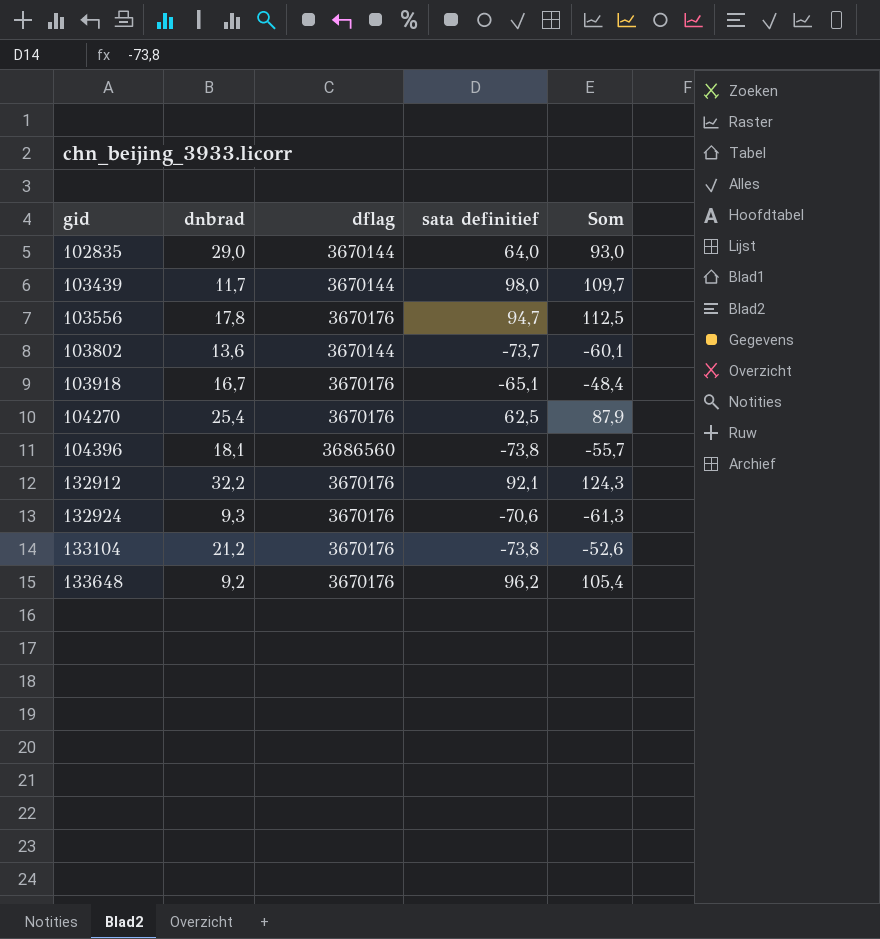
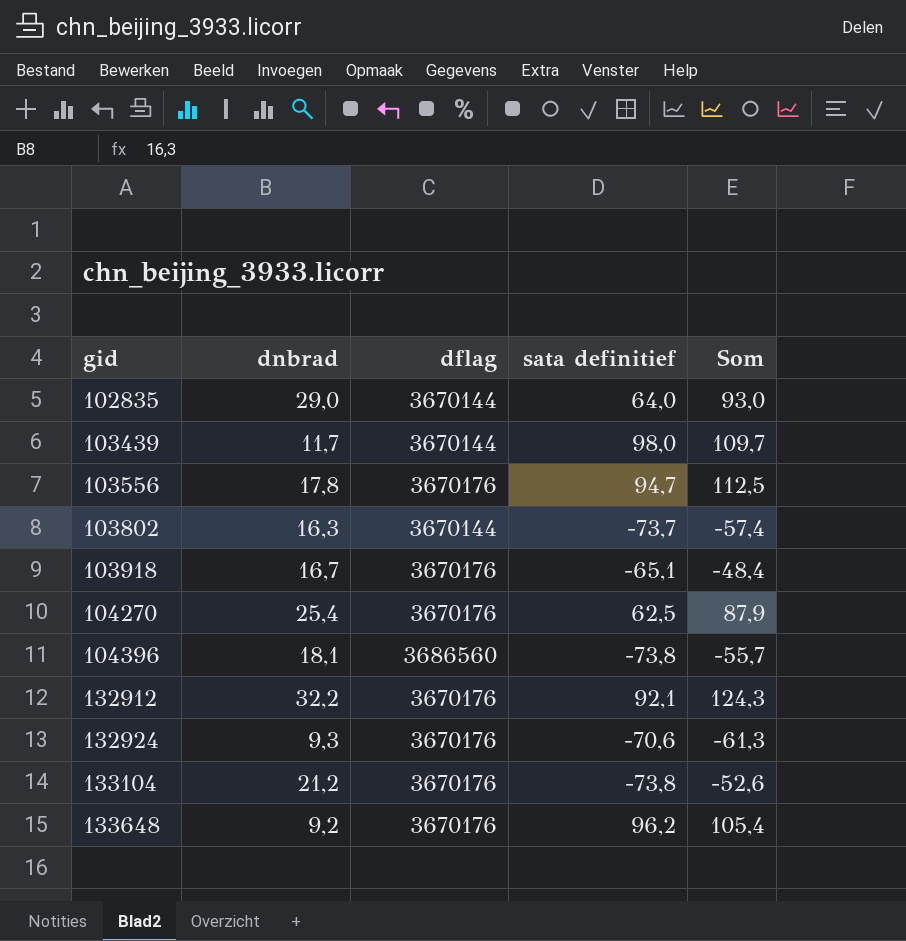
103802 | dnbrad: 13,6 -> 16,3
103802 | Som: -60,1 -> -57,4

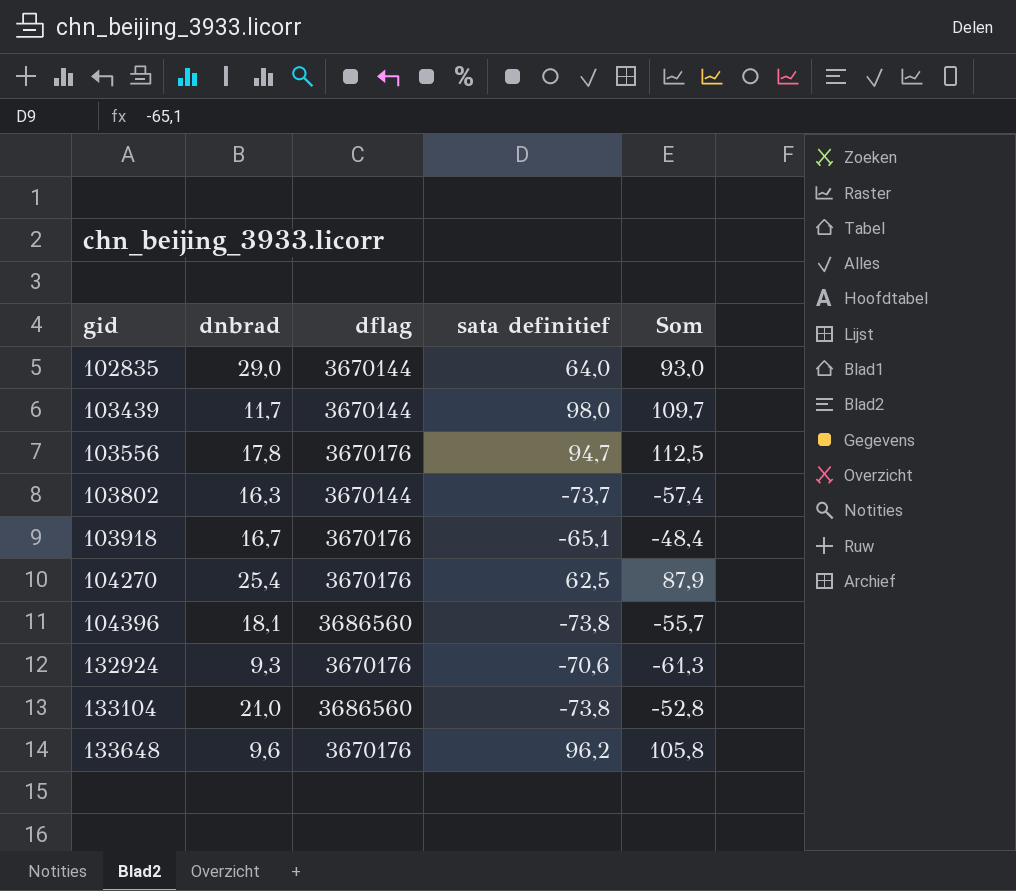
row 132912: 32,2 | 3670176 | 92,1 | 124,3 -> none
133104 | dnbrad: 21,2 -> 21,0
133104 | dflag: 3670176 -> 3686560
133104 | Som: -52,6 -> -52,8
133648 | dnbrad: 9,2 -> 9,6
133648 | Som: 105,4 -> 105,8

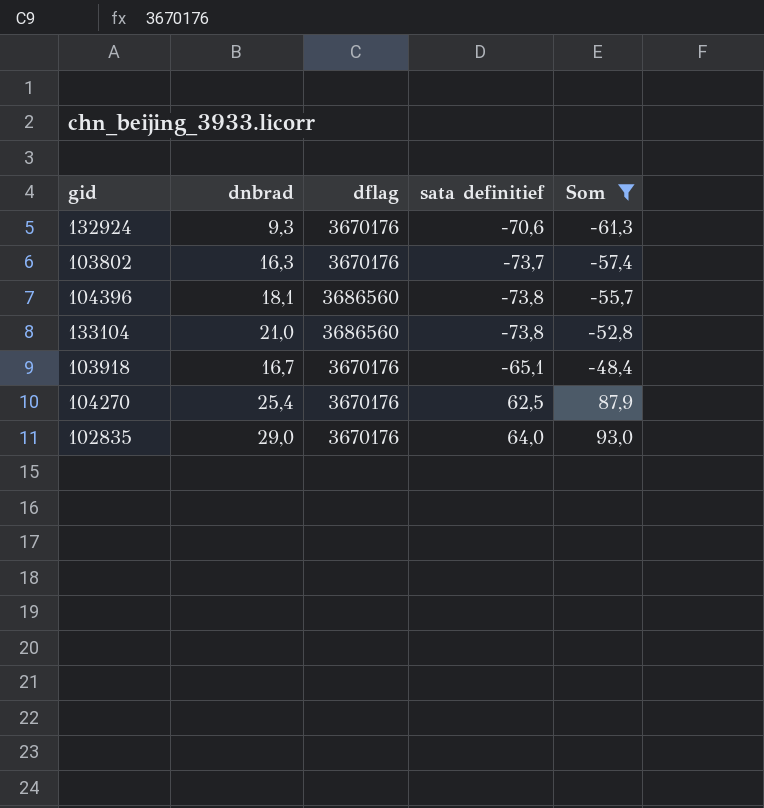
filter: none -> Som <= 93,0
row order: gid ascending -> Som ascending
103802 | dflag: 3670144 -> 3670176
102835 | dflag: 3670144 -> 3670176

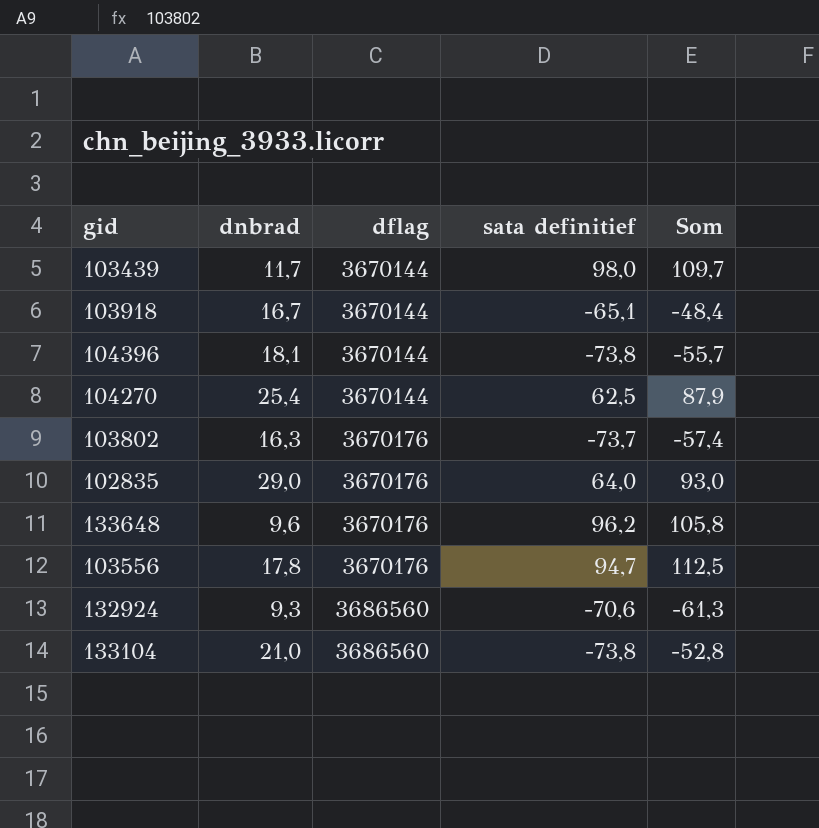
filter: Som <= 93,0 -> none
row order: Som ascending -> dflag ascending
103918 | dflag: 3670176 -> 3670144
104396 | dflag: 3686560 -> 3670144
104270 | dflag: 3670176 -> 3670144
132924 | dflag: 3670176 -> 3686560

